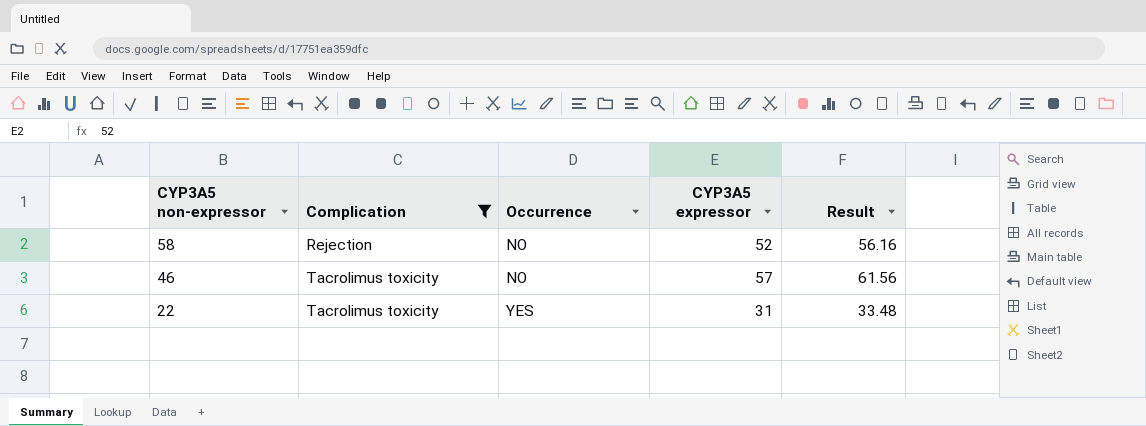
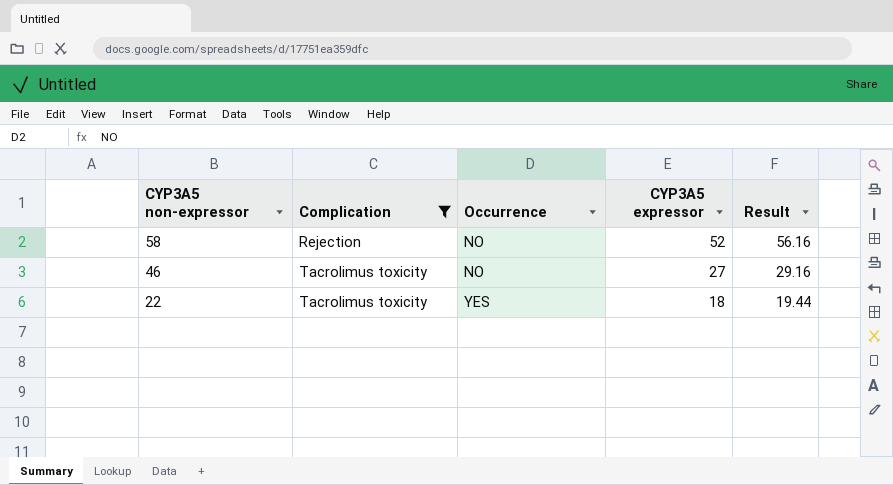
46 | CYP3A5 expressor: 57 -> 27
46 | Result: 61.56 -> 29.16
22 | CYP3A5 expressor: 31 -> 18
22 | Result: 33.48 -> 19.44

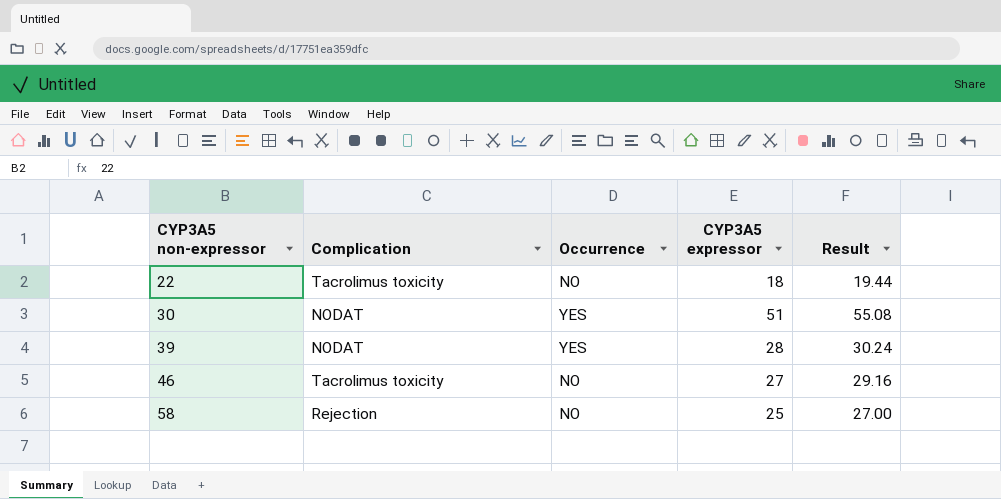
filter: Complication != NODAT -> none
row order: CYP3A5 non-expressor descending -> CYP3A5 non-expressor ascending
22 | Occurrence: YES -> NO
58 | CYP3A5 expressor: 52 -> 25
58 | Result: 56.16 -> 27.00

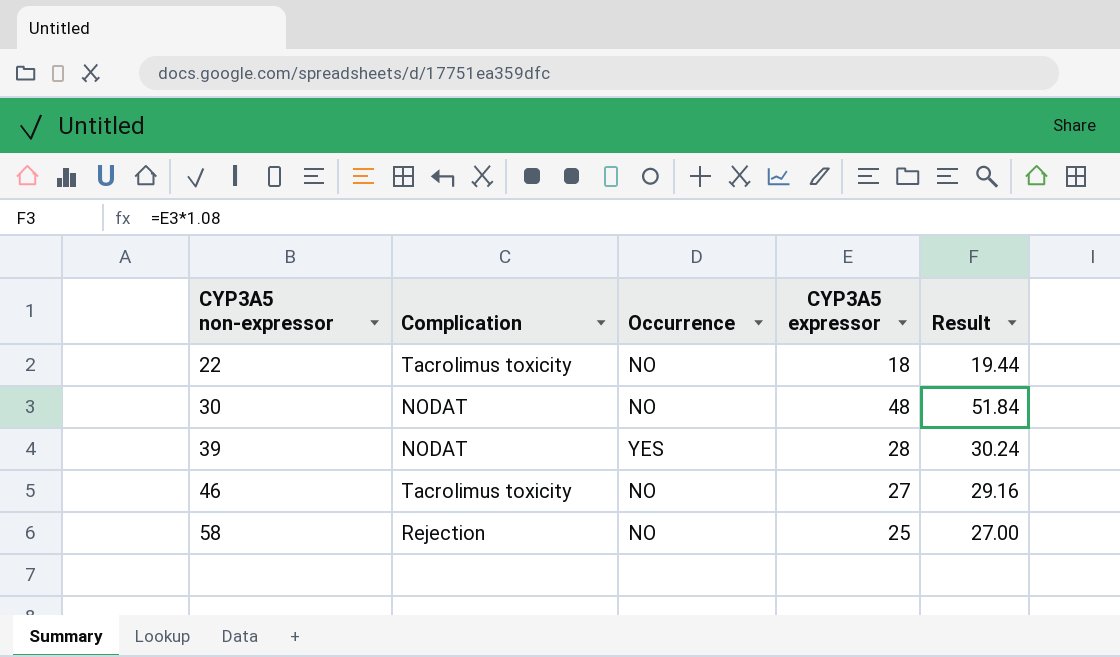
30 | Occurrence: YES -> NO
30 | CYP3A5 expressor: 51 -> 48
30 | Result: 55.08 -> 51.84

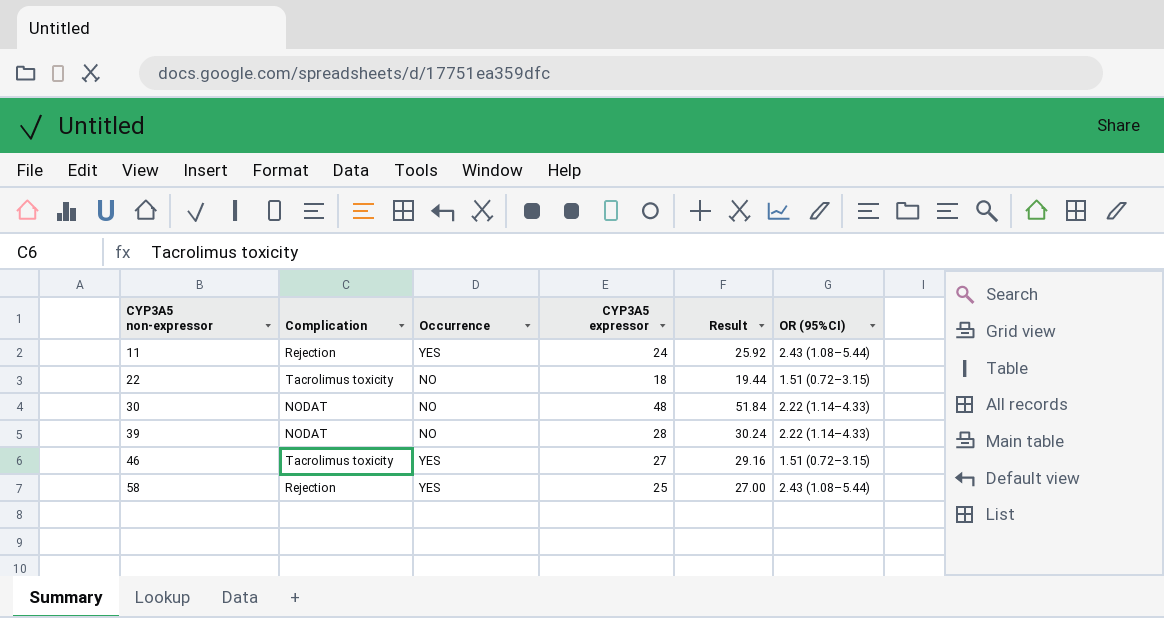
column OR (95%CI) | position: none -> 6
row 11: none -> Rejection | YES | 24 | 25.92 | 2.43 (1.08–5.44)
39 | Occurrence: YES -> NO
46 | Occurrence: NO -> YES
58 | Occurrence: NO -> YES

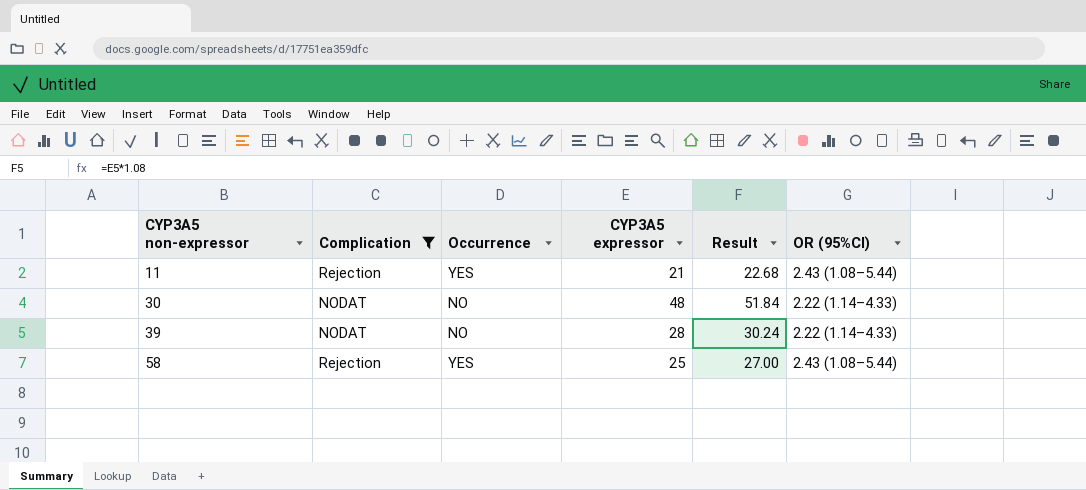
filter: none -> Complication != Tacrolimus toxicity
11 | CYP3A5 expressor: 24 -> 21
11 | Result: 25.92 -> 22.68

